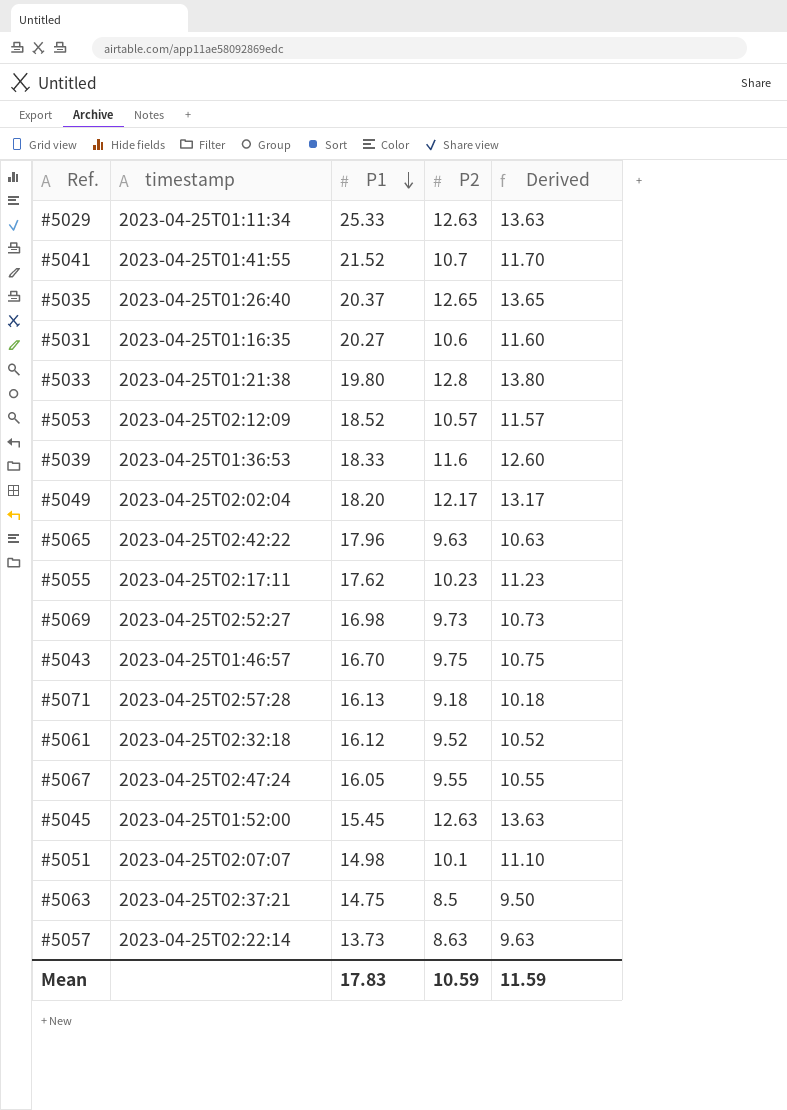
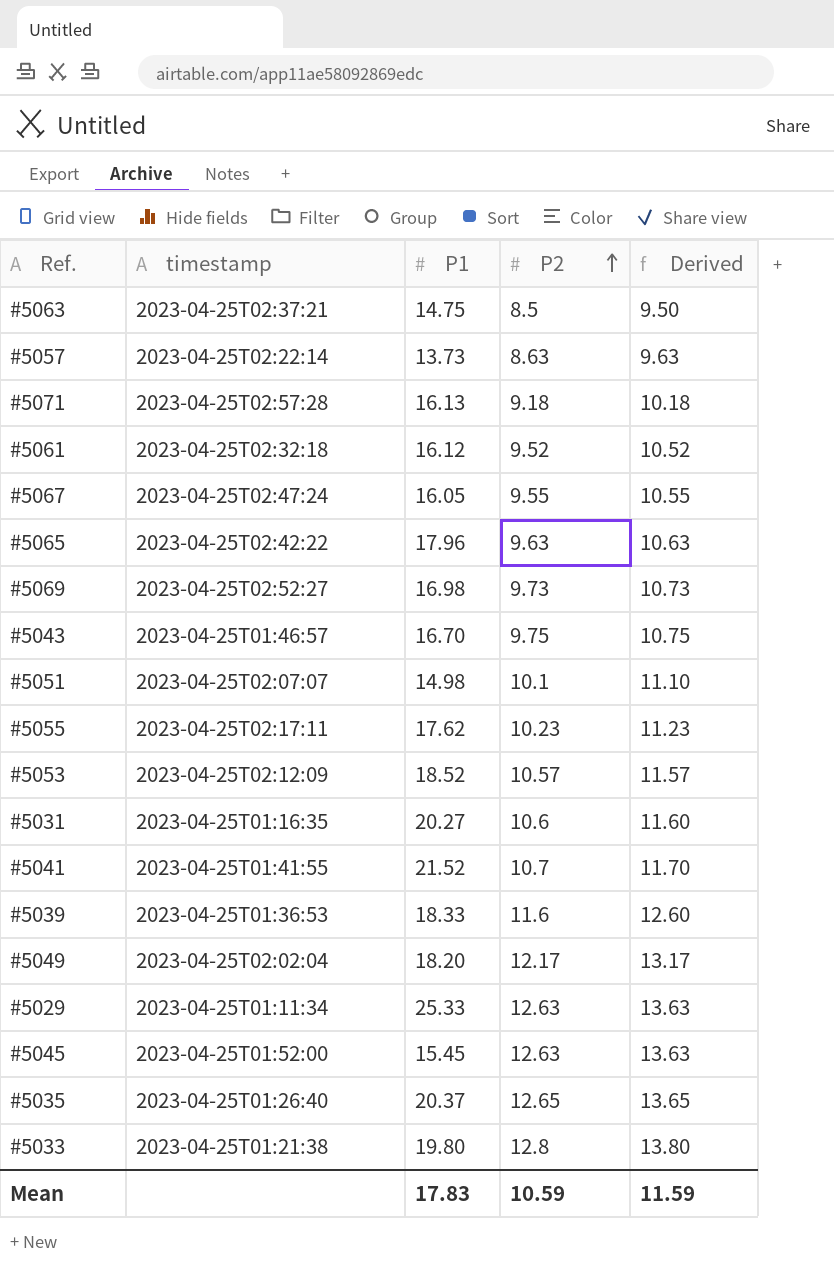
row order: P1 descending -> P2 ascending

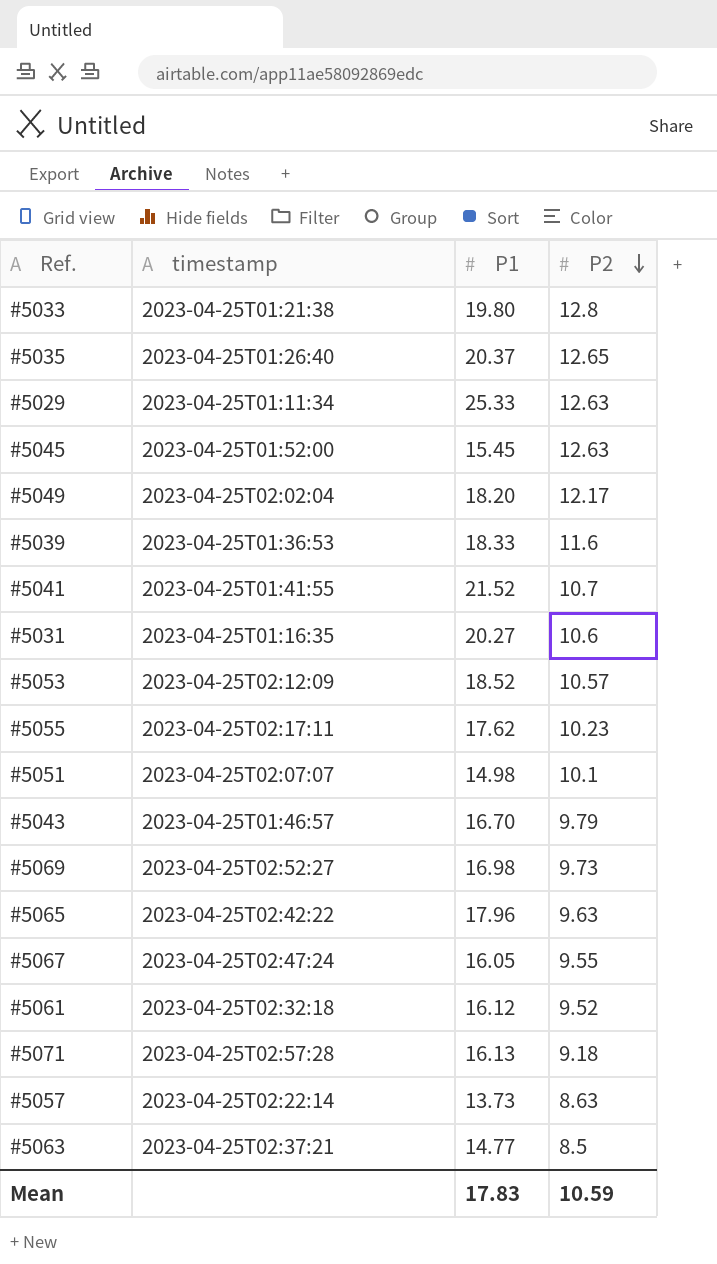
row order: P2 ascending -> P2 descending
column Derived | formula: [P2] + 1 -> none
#5043 | P2: 9.75 -> 9.79
#5063 | P1: 14.75 -> 14.77

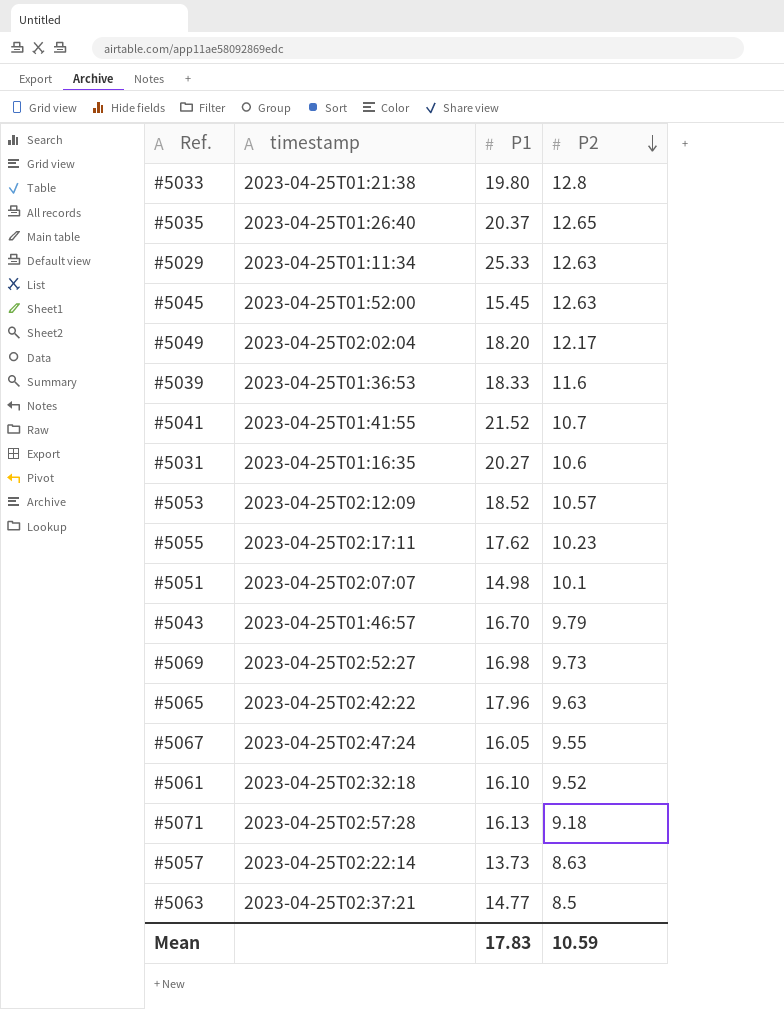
#5061 | P1: 16.12 -> 16.10

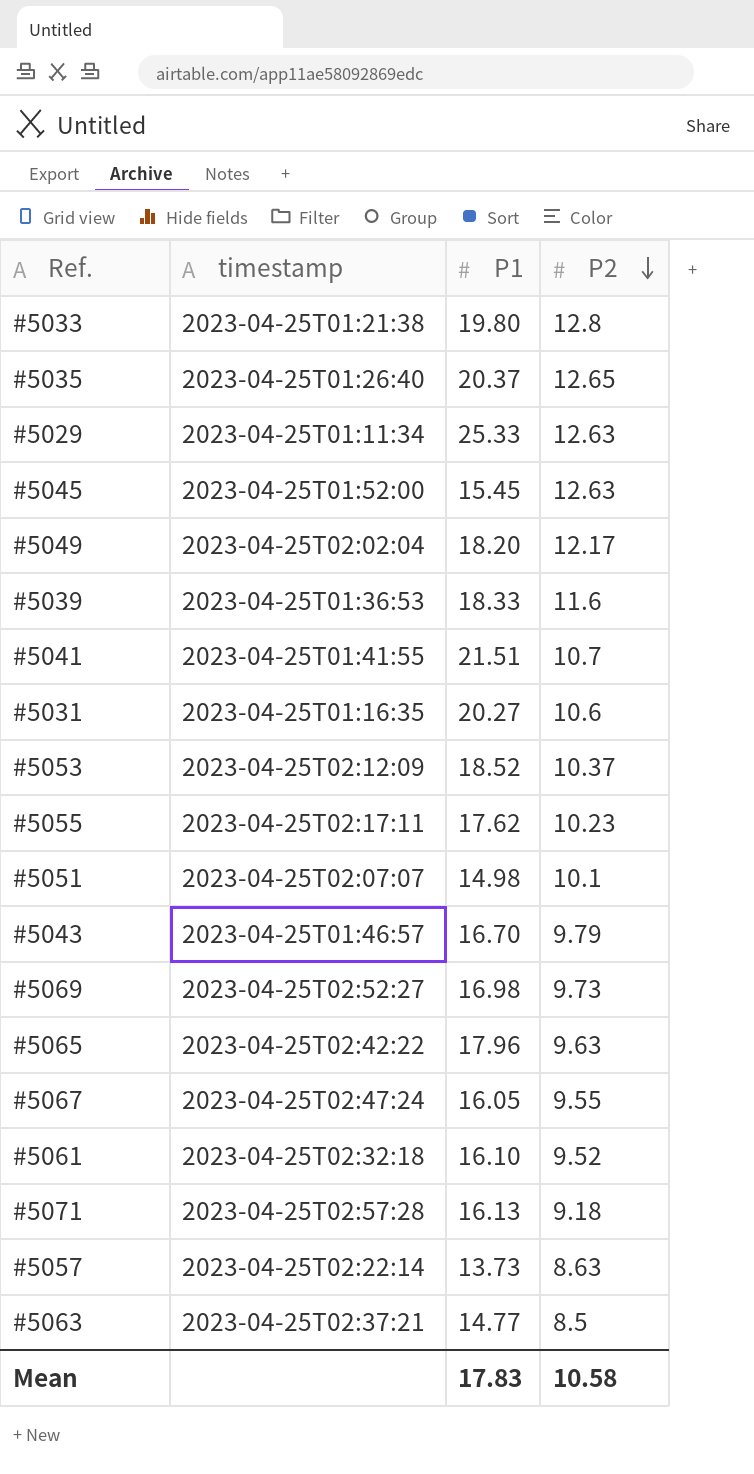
#5041 | P1: 21.52 -> 21.51
#5053 | P2: 10.57 -> 10.37
Mean | P2: 10.59 -> 10.58

